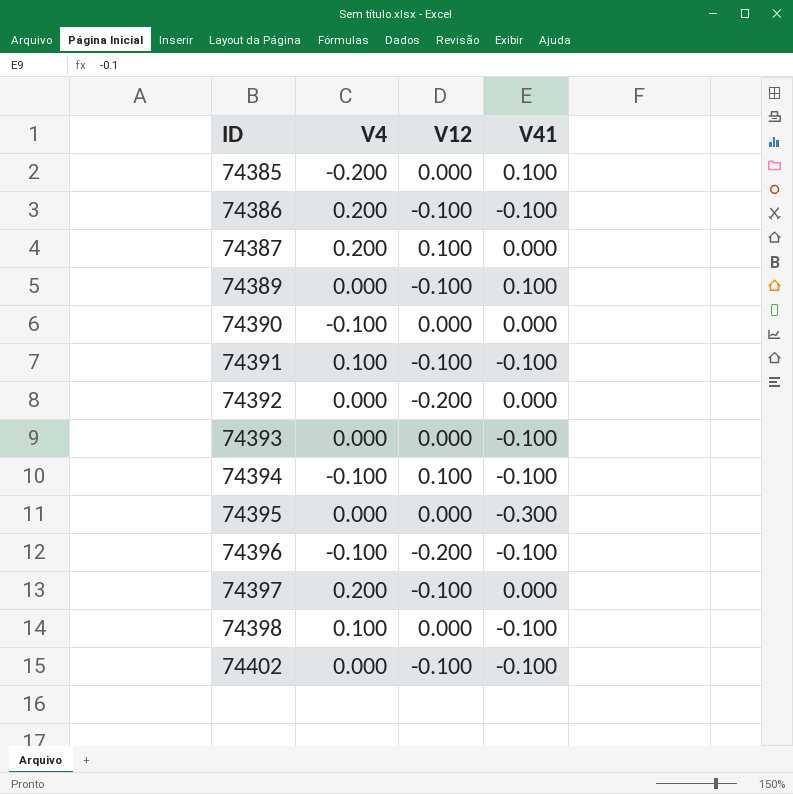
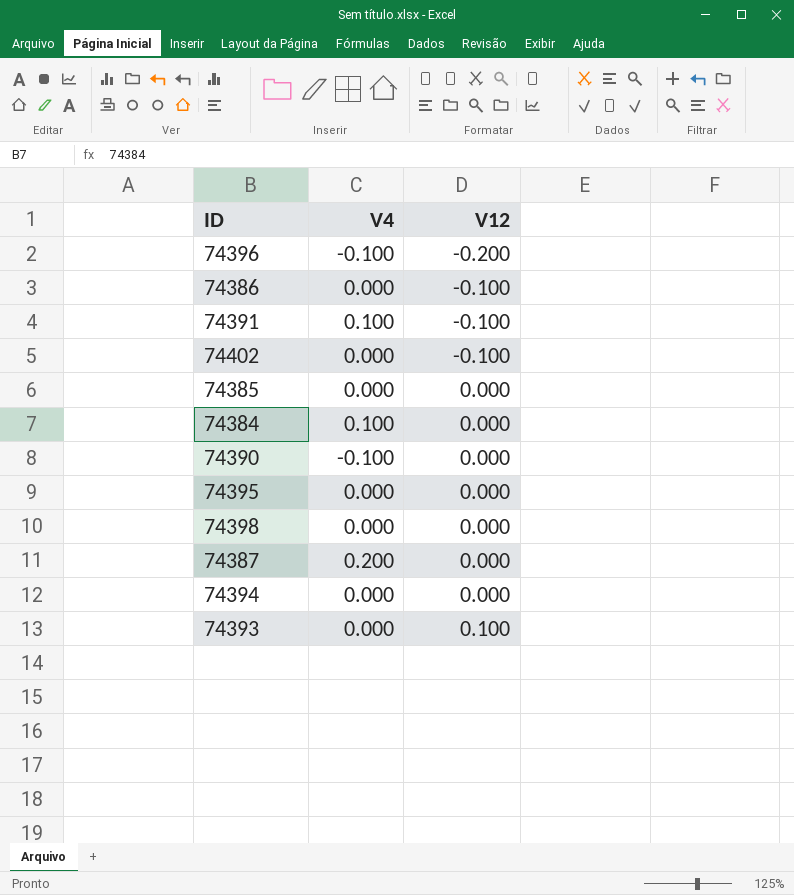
row order: ID ascending -> V12 ascending
column V41 | position: 4 -> none
row 74389: 0.000 | -0.100 | 0.100 -> none
row 74392: 0.000 | -0.200 | 0.000 -> none
row 74397: 0.200 | -0.100 | 0.000 -> none
74386 | V4: 0.200 -> 0.000
74385 | V4: -0.200 -> 0.000
row 74384: none -> 0.100 | 0.000
74398 | V4: 0.100 -> 0.000
74387 | V12: 0.100 -> 0.000
74394 | V4: -0.100 -> 0.000
74394 | V12: 0.100 -> 0.000
74393 | V12: 0.000 -> 0.100

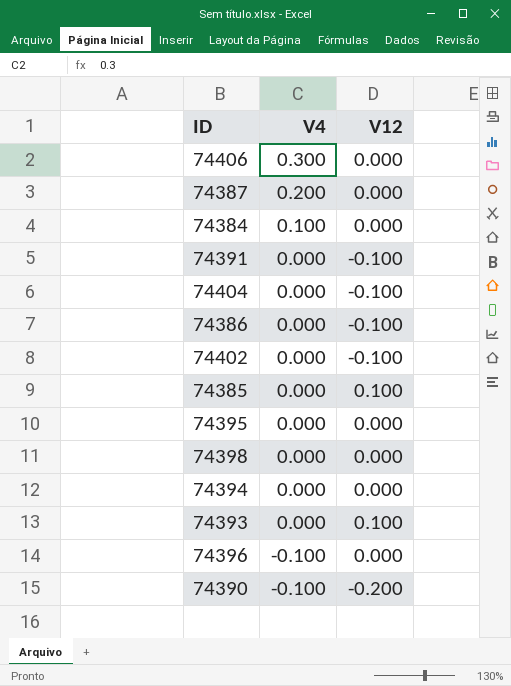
row order: V12 ascending -> V4 descending
row 74406: none -> 0.300 | 0.000
74391 | V4: 0.100 -> 0.000
row 74404: none -> 0.000 | -0.100
74385 | V12: 0.000 -> 0.100
74396 | V12: -0.200 -> 0.000
74390 | V12: 0.000 -> -0.200

